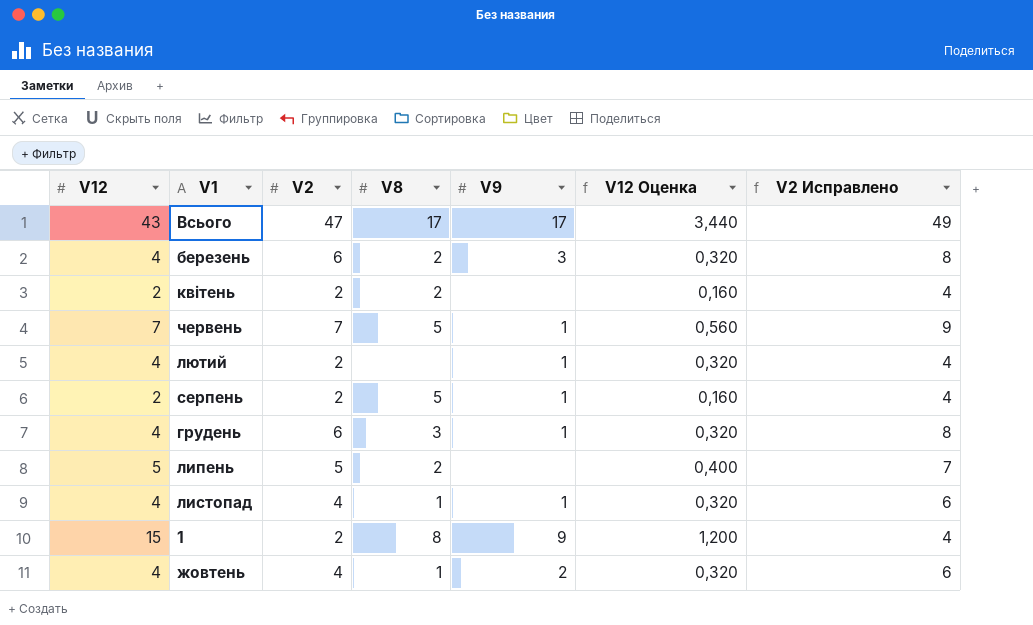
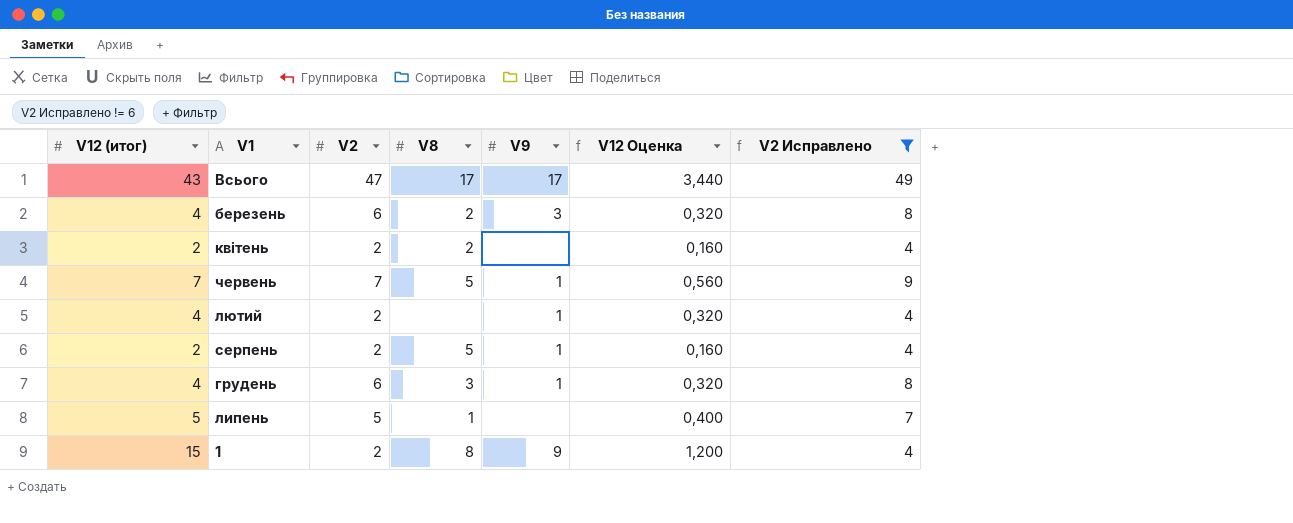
filter: none -> V2 Исправлено != 6
column name: V12 -> V12 (итог)
липень | V8: 2 -> 1

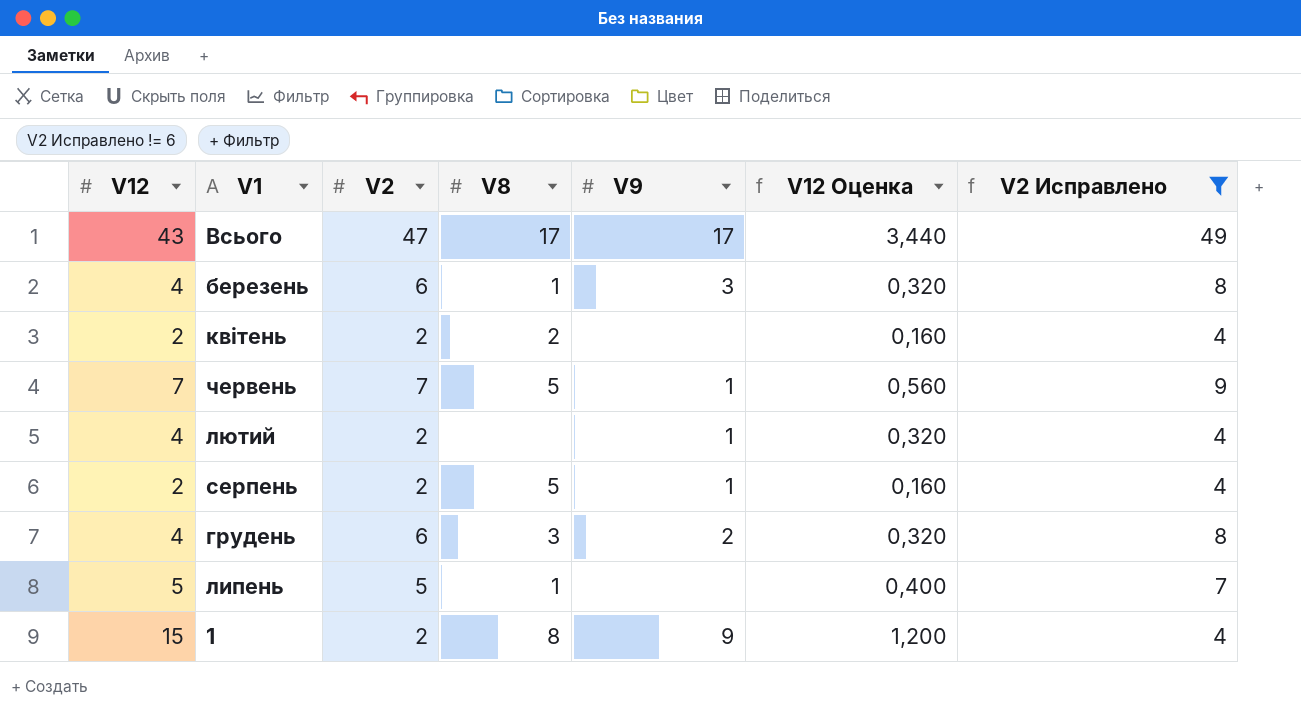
column name: V12 (итог) -> V12
березень | V8: 2 -> 1
грудень | V9: 1 -> 2

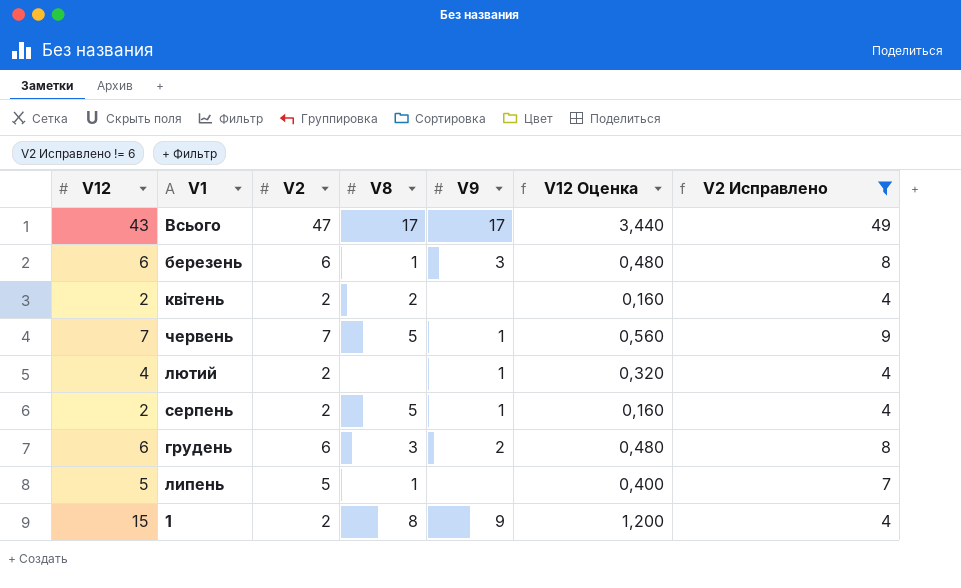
березень | V12: 4 -> 6
березень | V12 Оценка: 0,320 -> 0,480
грудень | V12: 4 -> 6
грудень | V12 Оценка: 0,320 -> 0,480

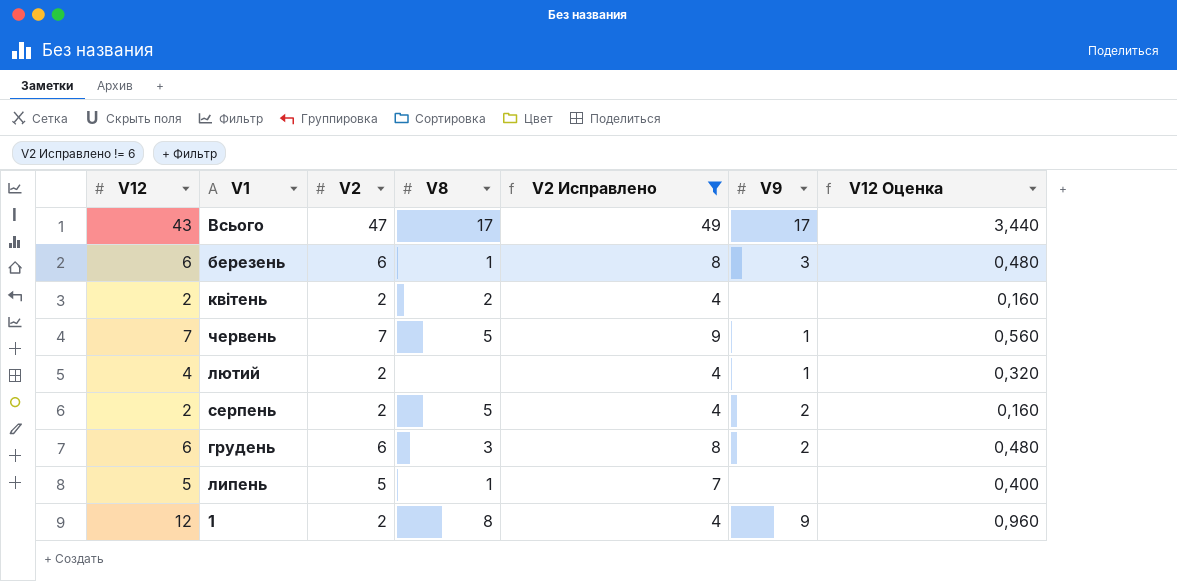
column V2 Исправлено | position: 7 -> 5
серпень | V9: 1 -> 2
1 | V12: 15 -> 12
1 | V12 Оценка: 1,200 -> 0,960

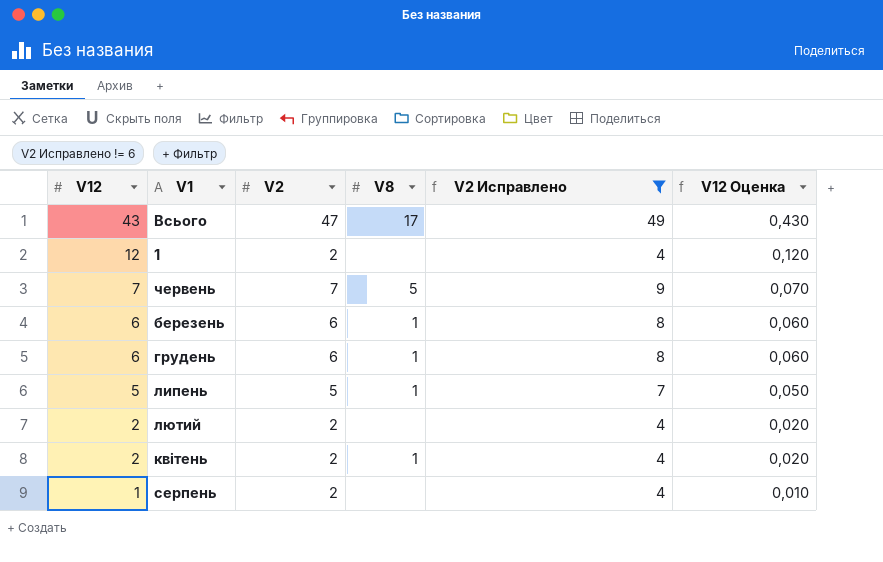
row order: none -> V12 descending
column V9 | position: 6 -> none
column V12 Оценка | formula: [V12] * 0,08 -> [V12] * 0,01
1 | V8: 8 -> none
грудень | V8: 3 -> 1
лютий | V12: 4 -> 2
квітень | V8: 2 -> 1
серпень | V12: 2 -> 1
серпень | V8: 5 -> none

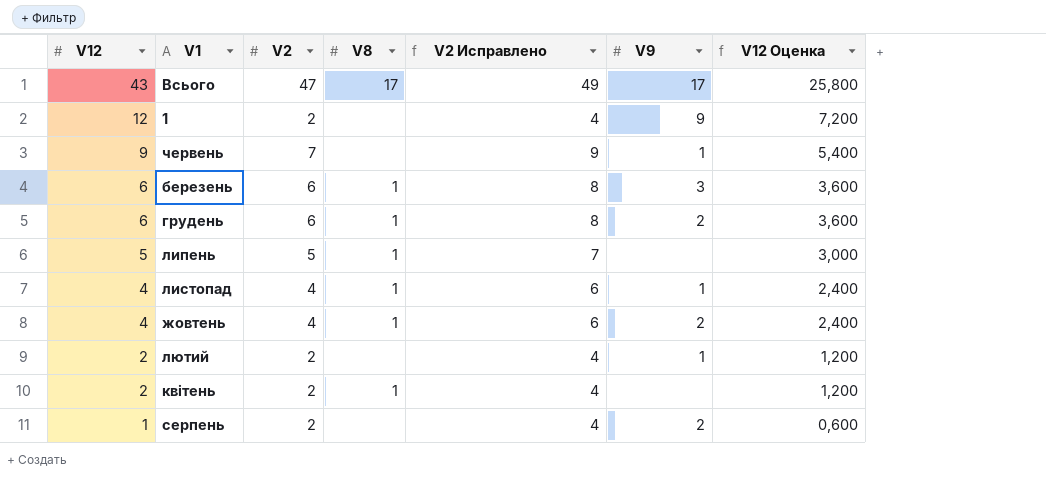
filter: V2 Исправлено != 6 -> none
column V9 | position: none -> 6
column V12 Оценка | formula: [V12] * 0,01 -> [V12] * 0,6
червень | V12: 7 -> 9
червень | V8: 5 -> none

